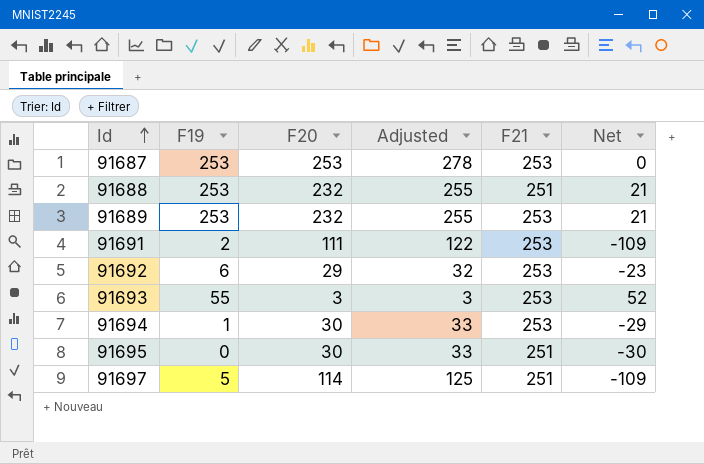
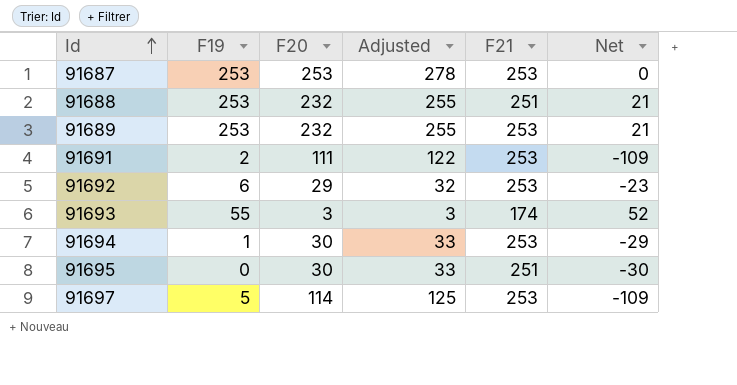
91693 | F21: 253 -> 174
91697 | F21: 251 -> 253

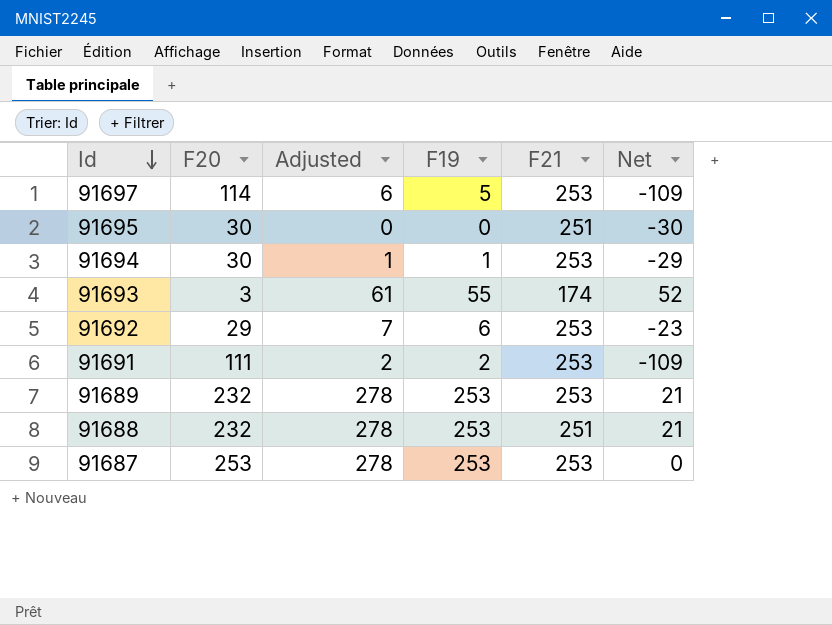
row order: Id ascending -> Id descending
column Adjusted | formula: [F20] * 1.1 -> [F19] * 1.1
column F19 | position: 2 -> 4

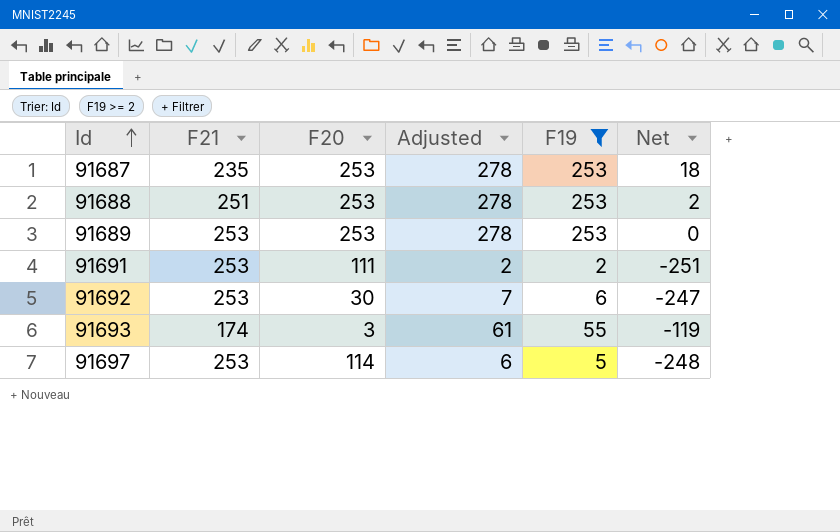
filter: none -> F19 >= 2
row order: Id descending -> Id ascending
column F21 | position: 5 -> 2
column Net | formula: [F19] - [F20] -> [F19] - [F21]
91687 | F21: 253 -> 235
91688 | F20: 232 -> 253
91689 | F20: 232 -> 253
91692 | F20: 29 -> 30

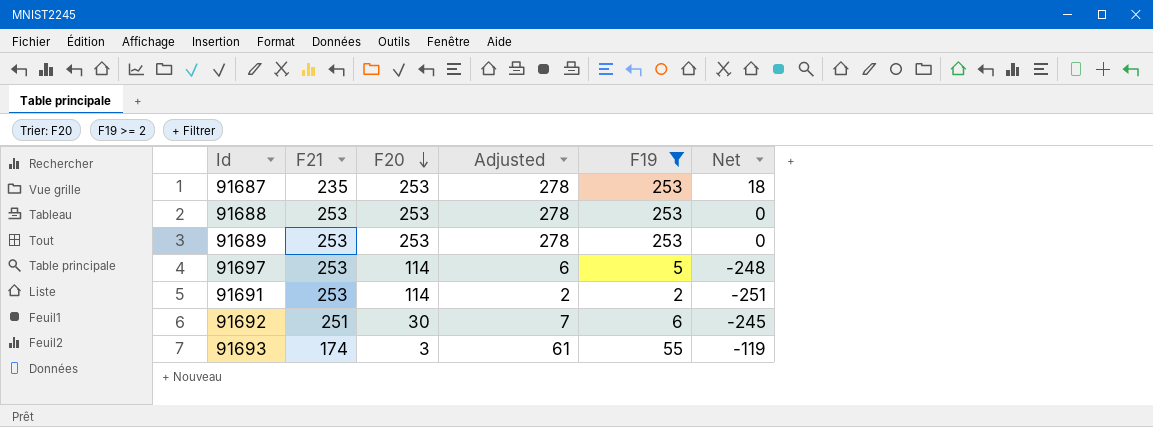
row order: Id ascending -> F20 descending
91688 | F21: 251 -> 253
91688 | Net: 2 -> 0
91691 | F20: 111 -> 114
91692 | F21: 253 -> 251
91692 | Net: -247 -> -245

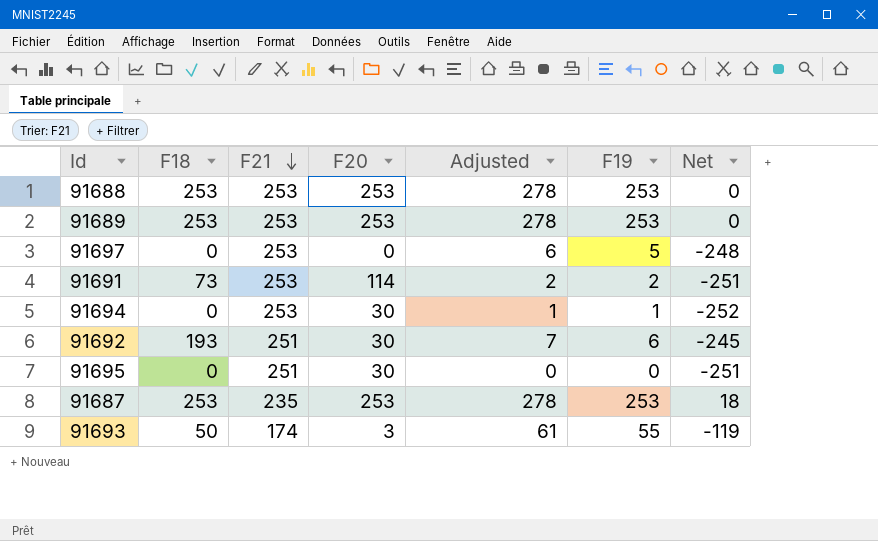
filter: F19 >= 2 -> none
row order: F20 descending -> F21 descending
column F18 | position: none -> 2
91697 | F20: 114 -> 0

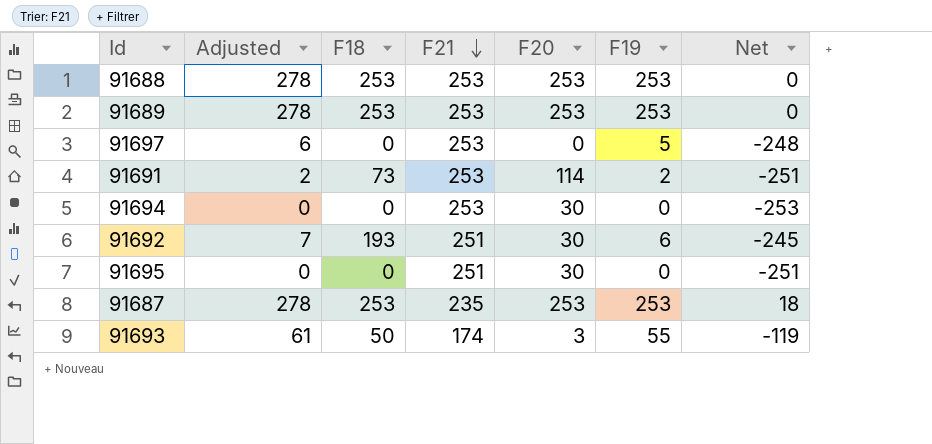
column Adjusted | position: 5 -> 2
91694 | Adjusted: 1 -> 0
91694 | F19: 1 -> 0
91694 | Net: -252 -> -253

